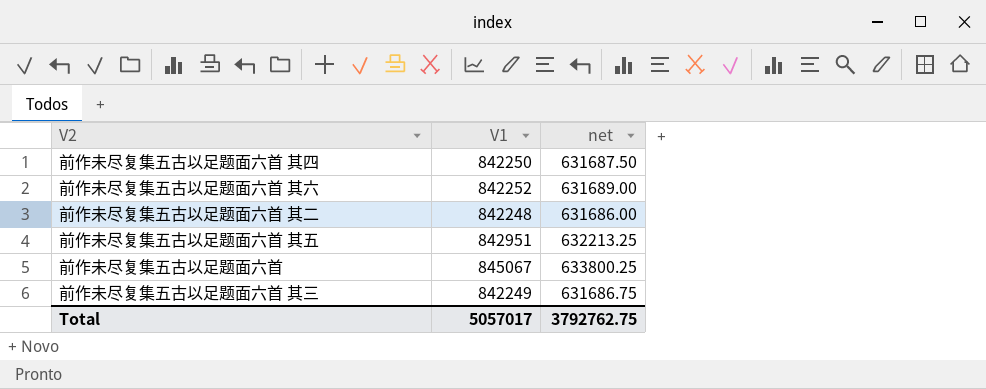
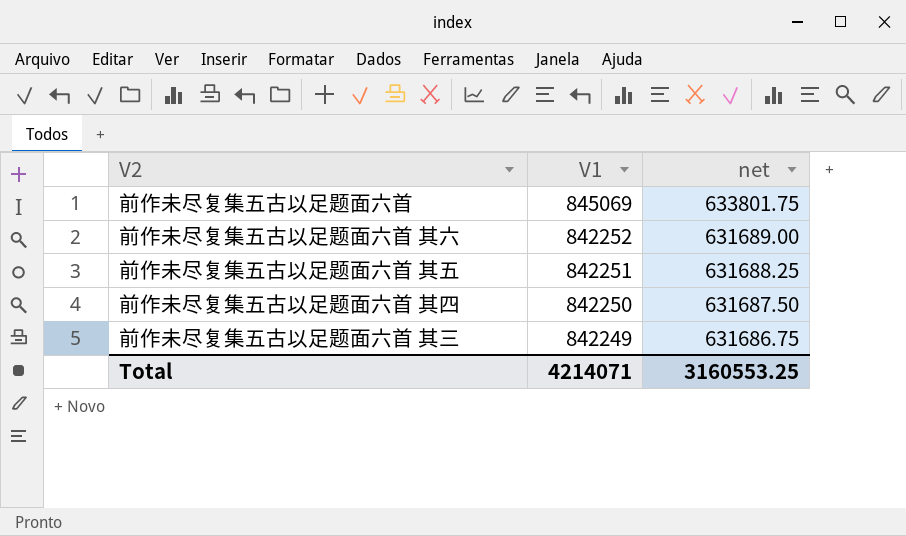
row order: none -> V1 descending
row 前作未尽复集五古以足题面六首 其二: 842248 | 631686.00 -> none
前作未尽复集五古以足题面六首 | V1: 845067 -> 845069
前作未尽复集五古以足题面六首 | net: 633800.25 -> 633801.75
前作未尽复集五古以足题面六首 其五 | V1: 842951 -> 842251
前作未尽复集五古以足题面六首 其五 | net: 632213.25 -> 631688.25
Total | V1: 5057017 -> 4214071
Total | net: 3792762.75 -> 3160553.25

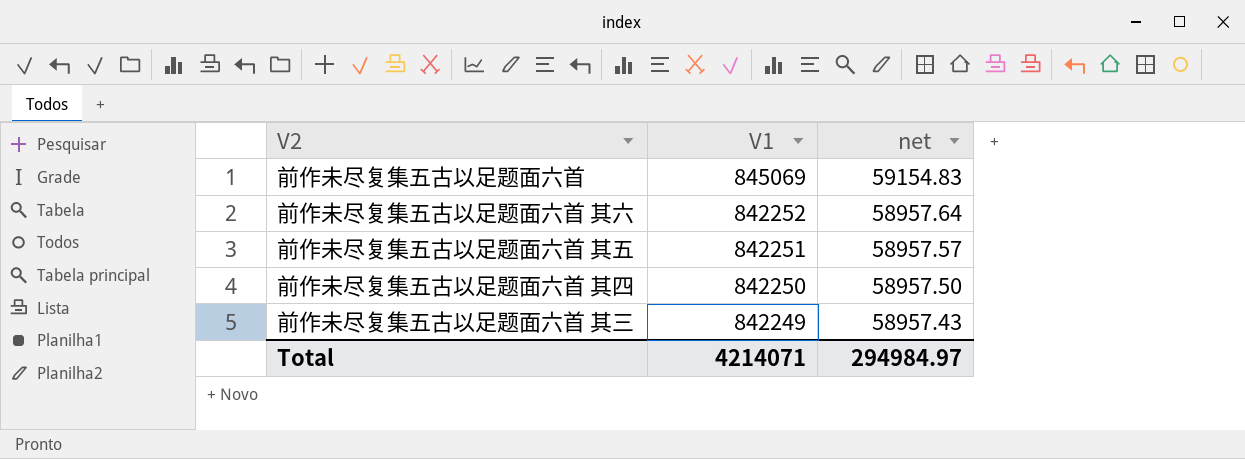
column net | formula: [V1] * 0.75 -> [V1] * 0.07
Total | net: 3160553.25 -> 294984.97

